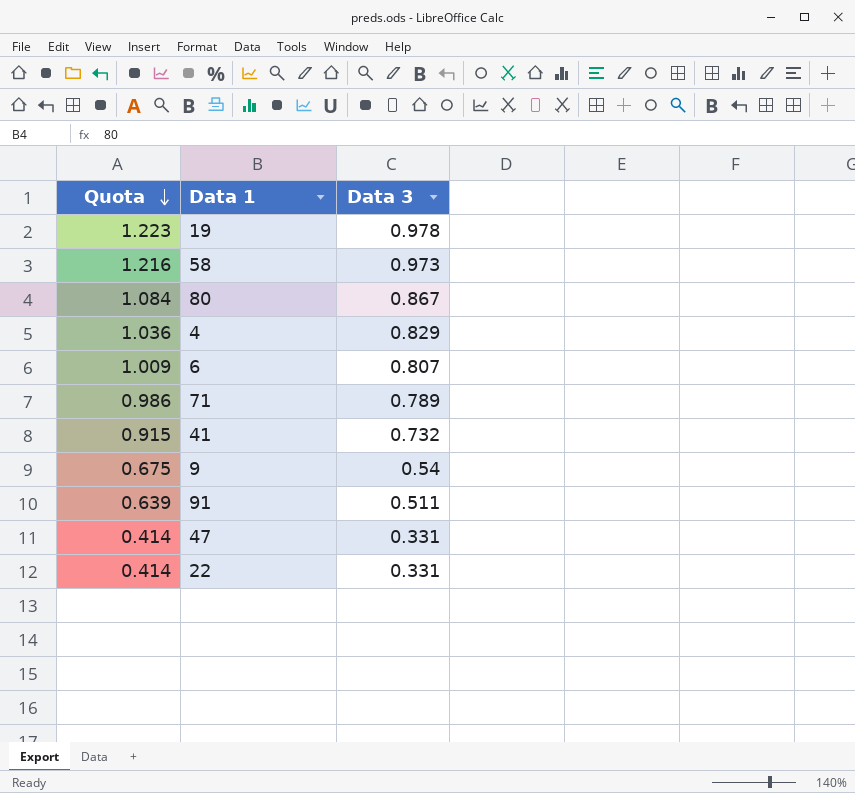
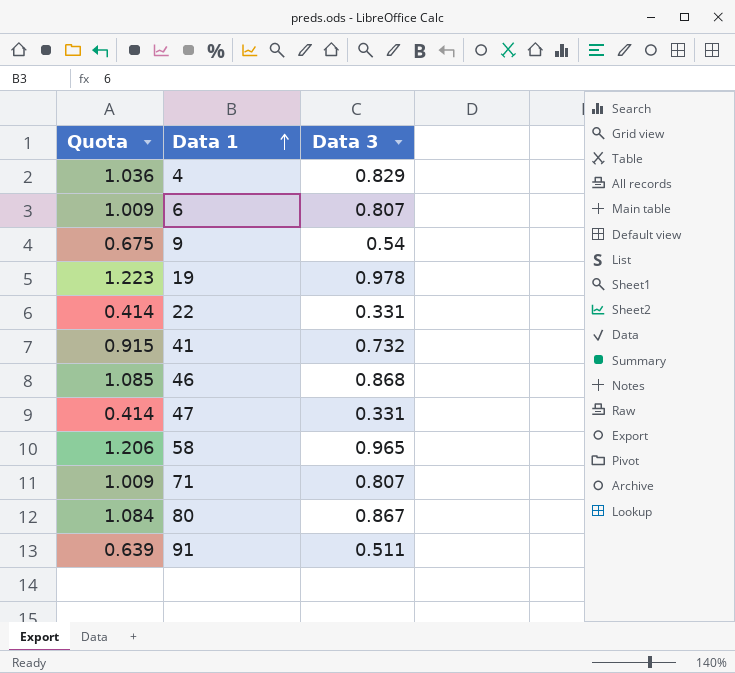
row order: Quota descending -> Data 1 ascending
row 46: none -> 1.085 | 0.868
58 | Quota: 1.216 -> 1.206
58 | Data 3: 0.973 -> 0.965
71 | Quota: 0.986 -> 1.009
71 | Data 3: 0.789 -> 0.807

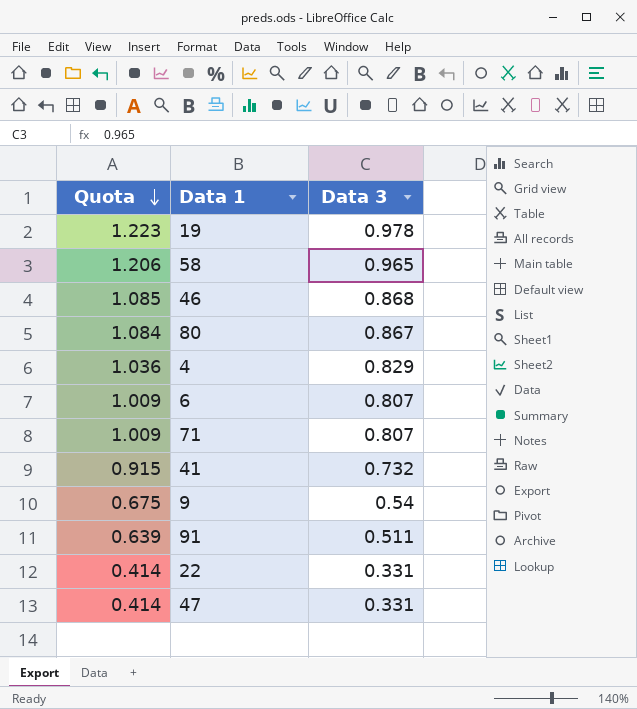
row order: Data 1 ascending -> Quota descending

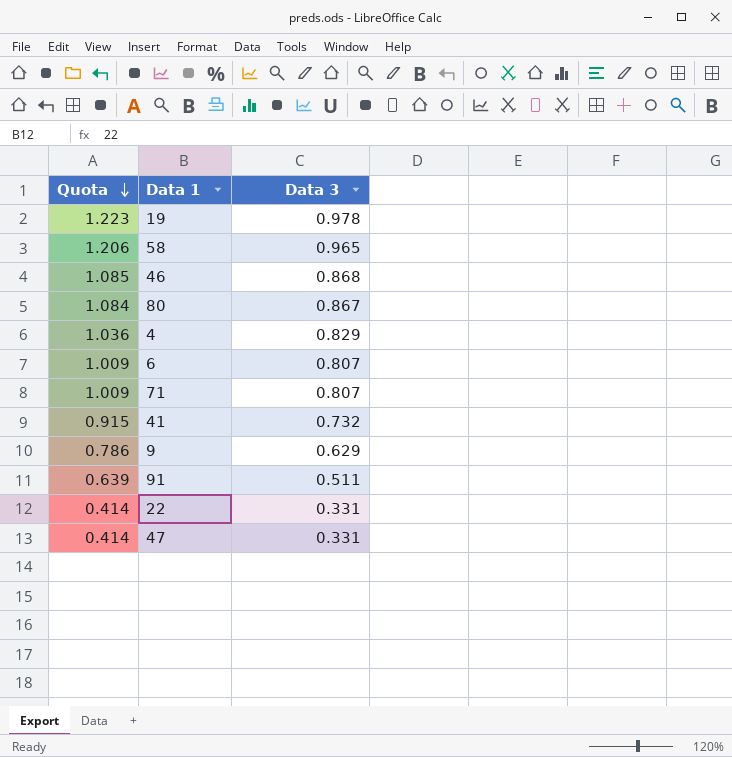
9 | Quota: 0.675 -> 0.786
9 | Data 3: 0.54 -> 0.629

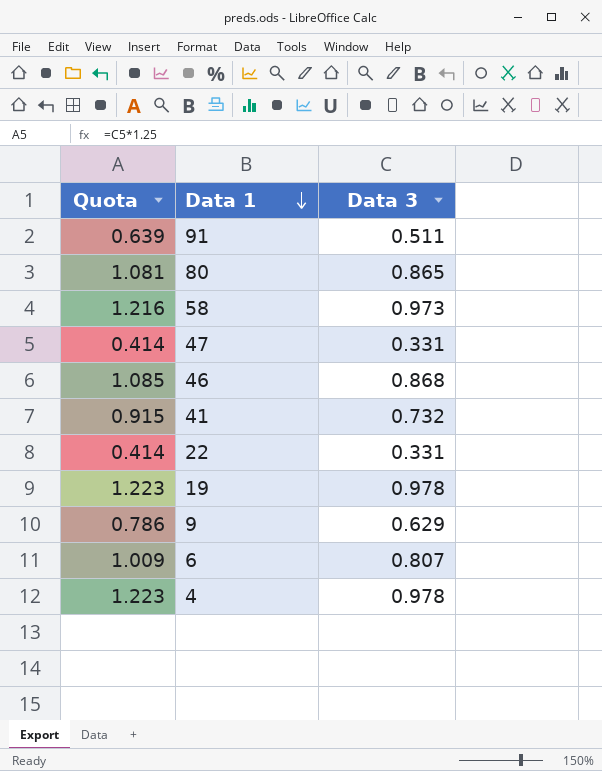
row order: Quota descending -> Data 1 descending
row 71: 1.009 | 0.807 -> none
80 | Quota: 1.084 -> 1.081
80 | Data 3: 0.867 -> 0.865
58 | Quota: 1.206 -> 1.216
58 | Data 3: 0.965 -> 0.973
4 | Quota: 1.036 -> 1.223
4 | Data 3: 0.829 -> 0.978

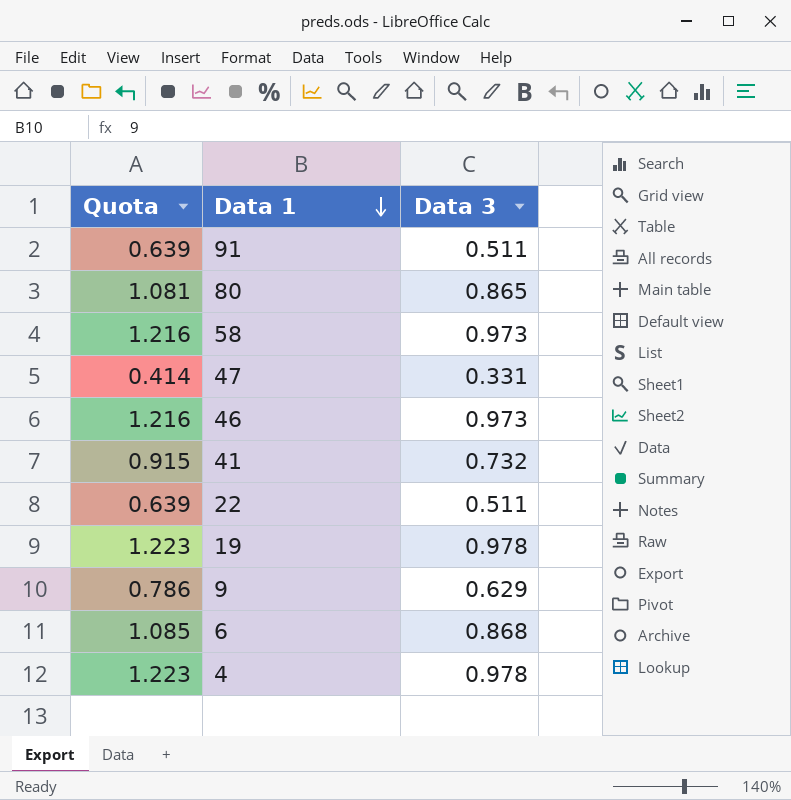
46 | Quota: 1.085 -> 1.216
46 | Data 3: 0.868 -> 0.973
22 | Quota: 0.414 -> 0.639
22 | Data 3: 0.331 -> 0.511
6 | Quota: 1.009 -> 1.085
6 | Data 3: 0.807 -> 0.868

